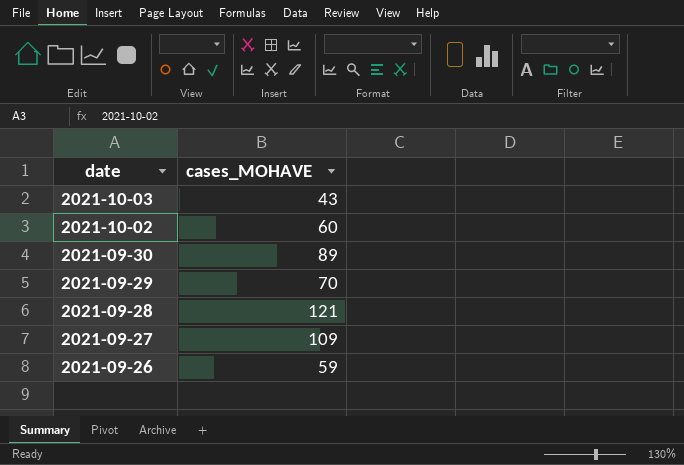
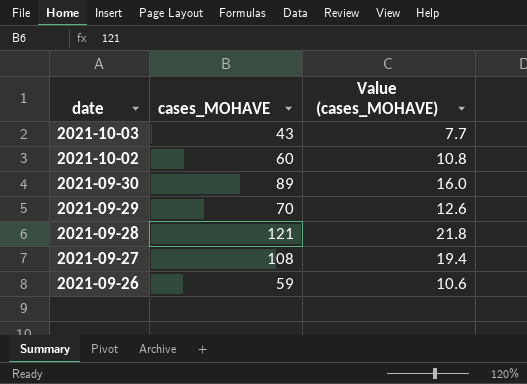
column Value (cases_MOHAVE) | formula: none -> [cases_MOHAVE] * 0.18
2021-09-27 | cases_MOHAVE: 109 -> 108

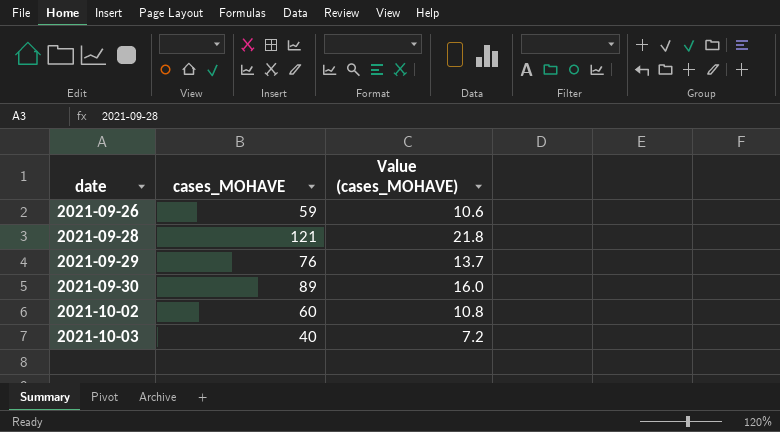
row order: date descending -> date ascending
row 2021-09-27: 108 | 19.4 -> none
2021-09-29 | cases_MOHAVE: 70 -> 76
2021-09-29 | Value (cases_MOHAVE): 12.6 -> 13.7
2021-10-03 | cases_MOHAVE: 43 -> 40
2021-10-03 | Value (cases_MOHAVE): 7.7 -> 7.2

